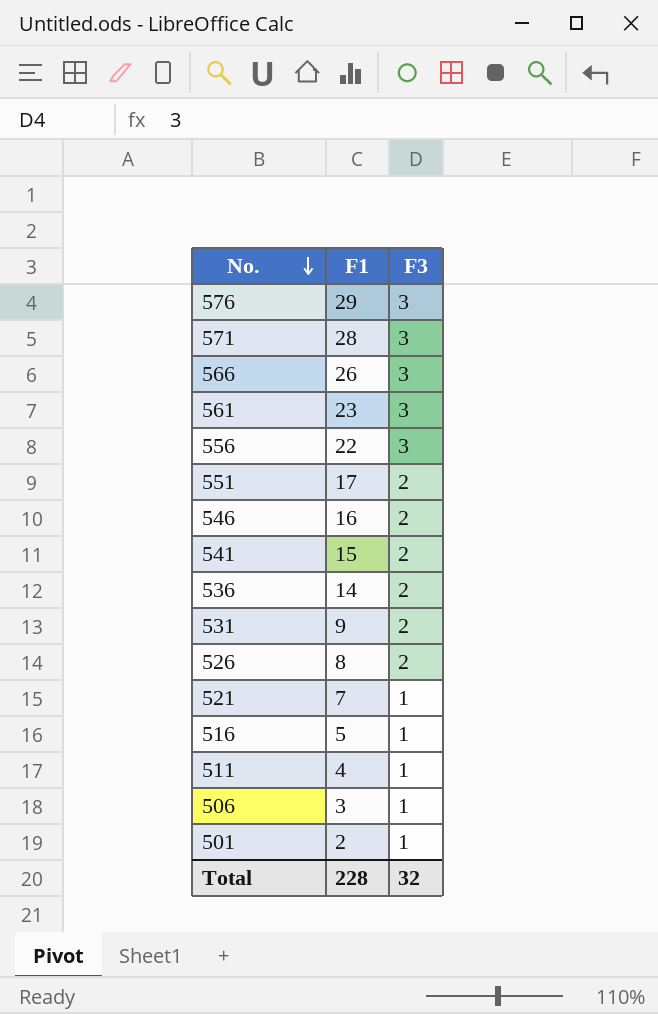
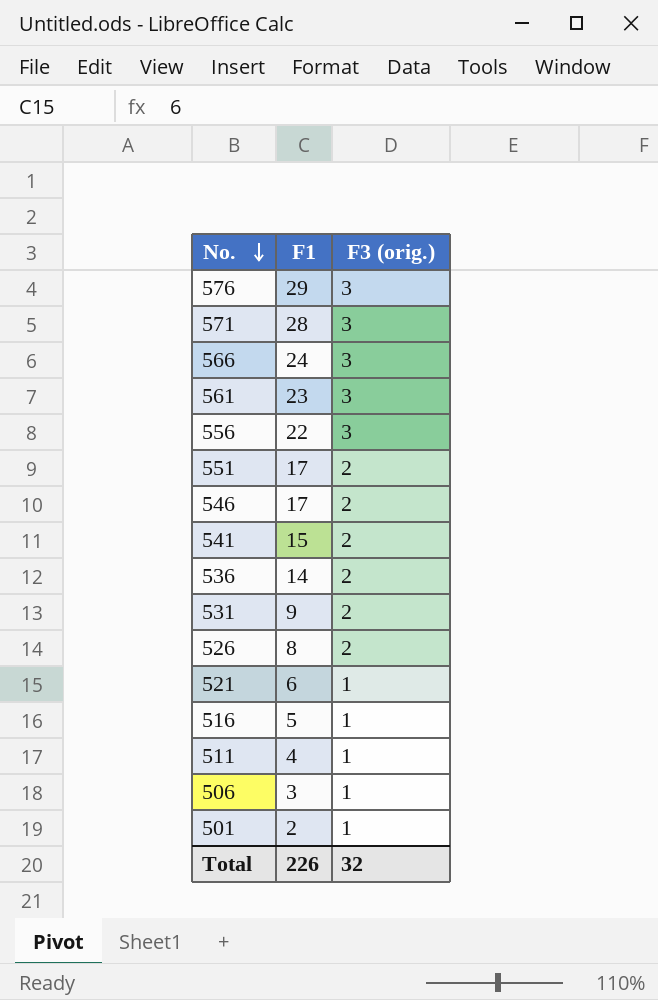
column name: F3 -> F3 (orig.)
566 | F1: 26 -> 24
546 | F1: 16 -> 17
521 | F1: 7 -> 6
Total | F1: 228 -> 226

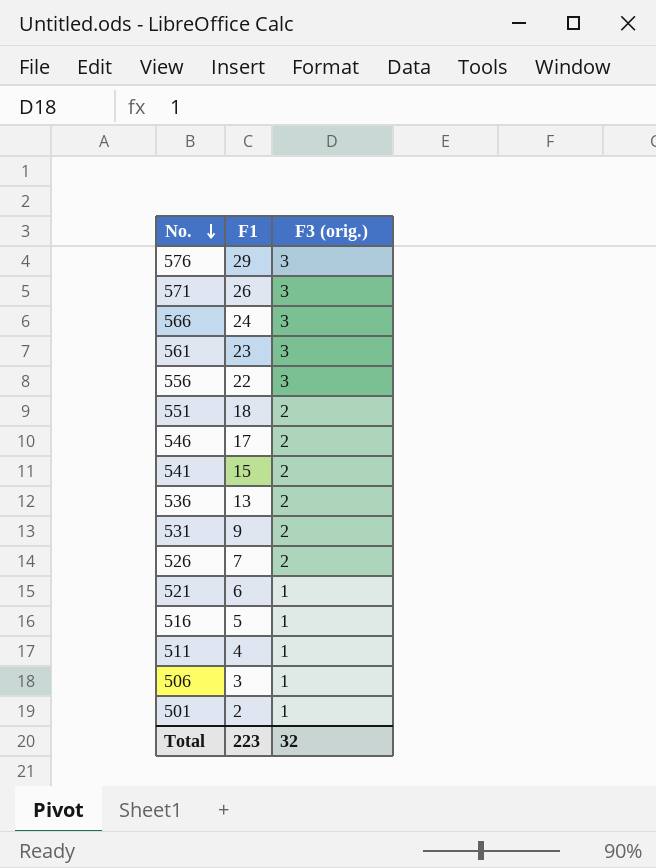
571 | F1: 28 -> 26
551 | F1: 17 -> 18
536 | F1: 14 -> 13
526 | F1: 8 -> 7
Total | F1: 226 -> 223

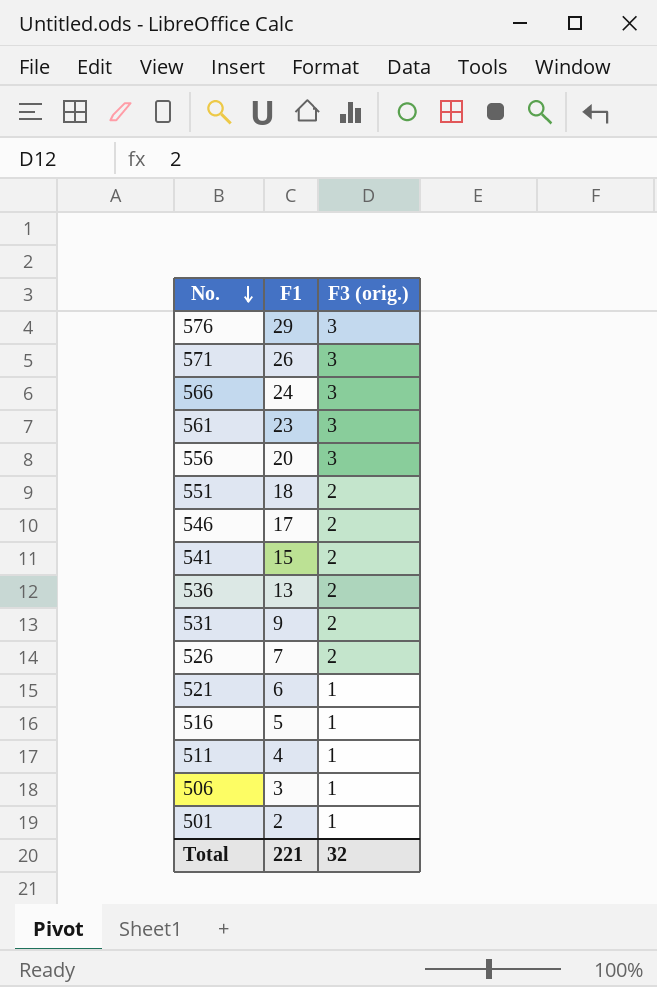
556 | F1: 22 -> 20
Total | F1: 223 -> 221

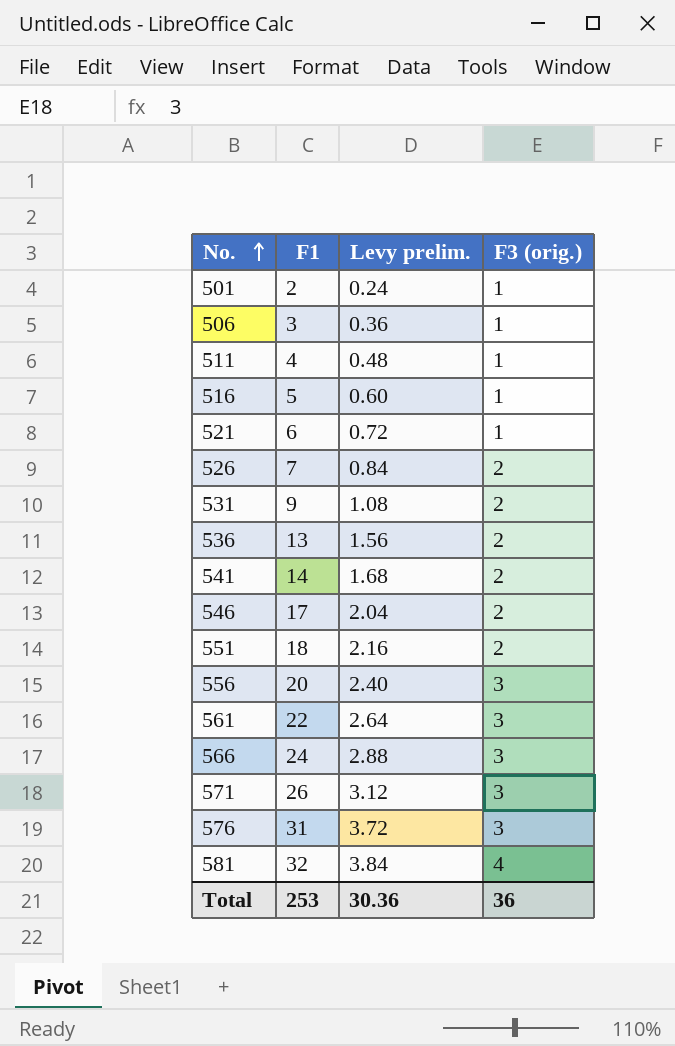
row order: No. descending -> No. ascending
column Levy prelim. | formula: none -> [F1] * 0.12
541 | F1: 15 -> 14
561 | F1: 23 -> 22
576 | F1: 29 -> 31
row 581: none -> 32 | 3.84 | 4
Total | F1: 221 -> 253
Total | F3 (orig.): 32 -> 36

